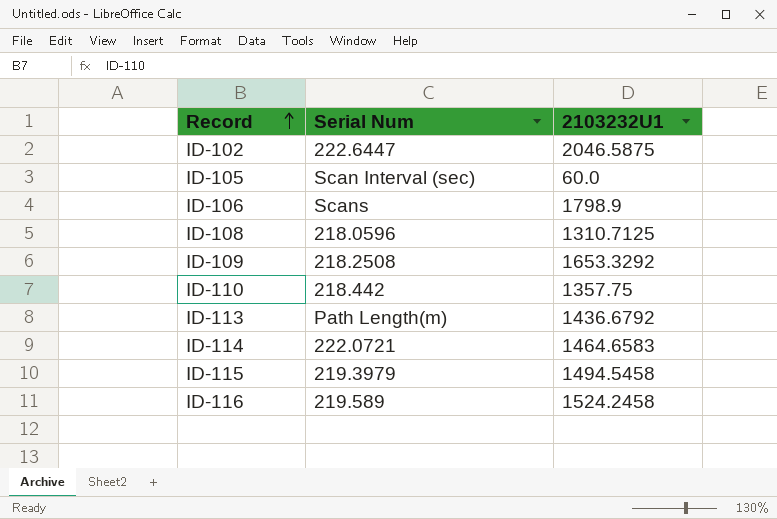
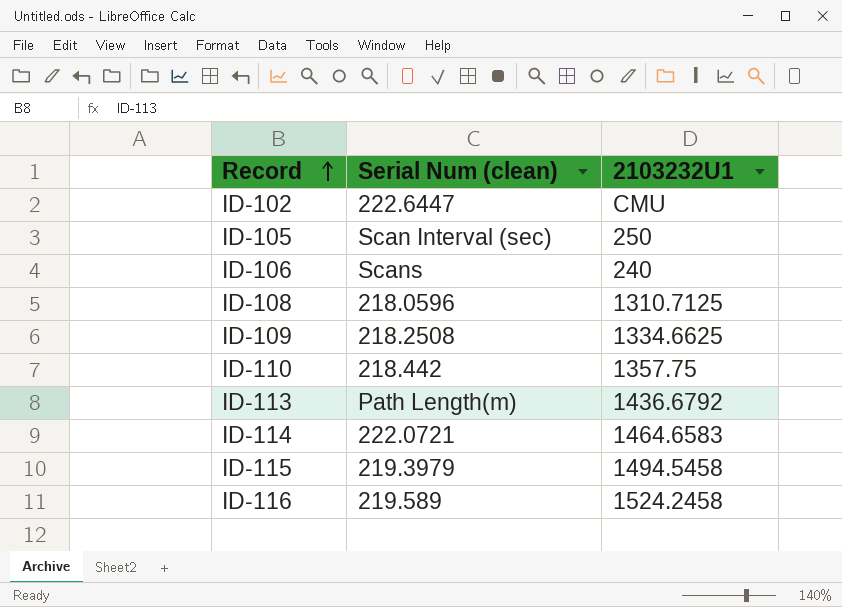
column name: Serial Num -> Serial Num (clean)
ID-102 | 2103232U1: 2046.5875 -> CMU
ID-105 | 2103232U1: 60.0 -> 250
ID-106 | 2103232U1: 1798.9 -> 240
ID-109 | 2103232U1: 1653.3292 -> 1334.6625

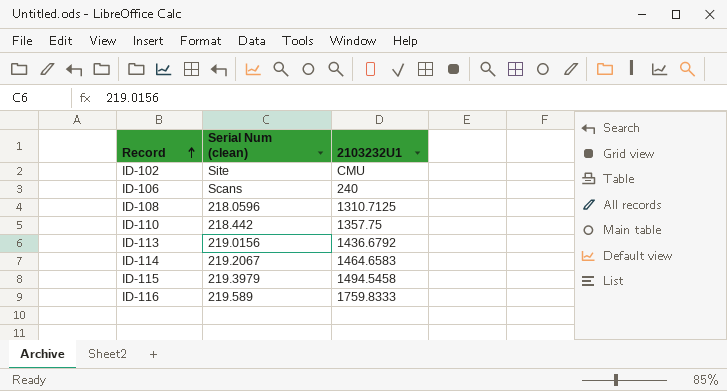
row ID-105: Scan Interval (sec) | 250 -> none
row ID-109: 218.2508 | 1334.6625 -> none
ID-102 | Serial Num (clean): 222.6447 -> Site
ID-113 | Serial Num (clean): Path Length(m) -> 219.0156
ID-114 | Serial Num (clean): 222.0721 -> 219.2067
ID-116 | 2103232U1: 1524.2458 -> 1759.8333

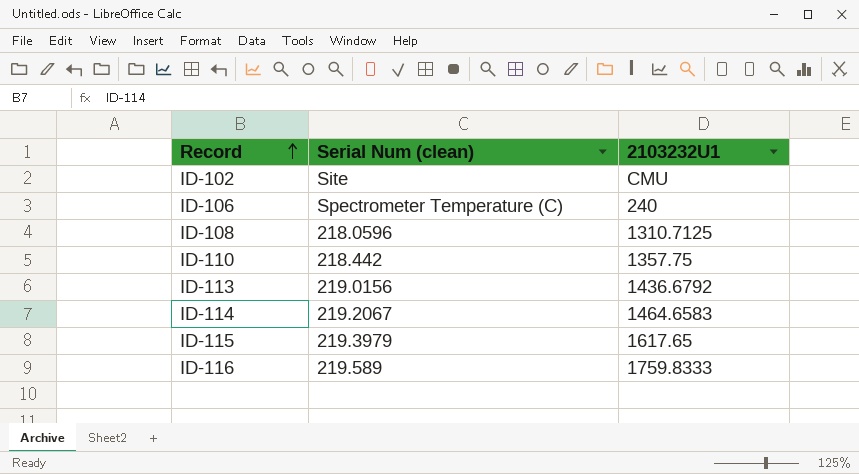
ID-106 | Serial Num (clean): Scans -> Spectrometer Temperature (C)
ID-115 | 2103232U1: 1494.5458 -> 1617.65

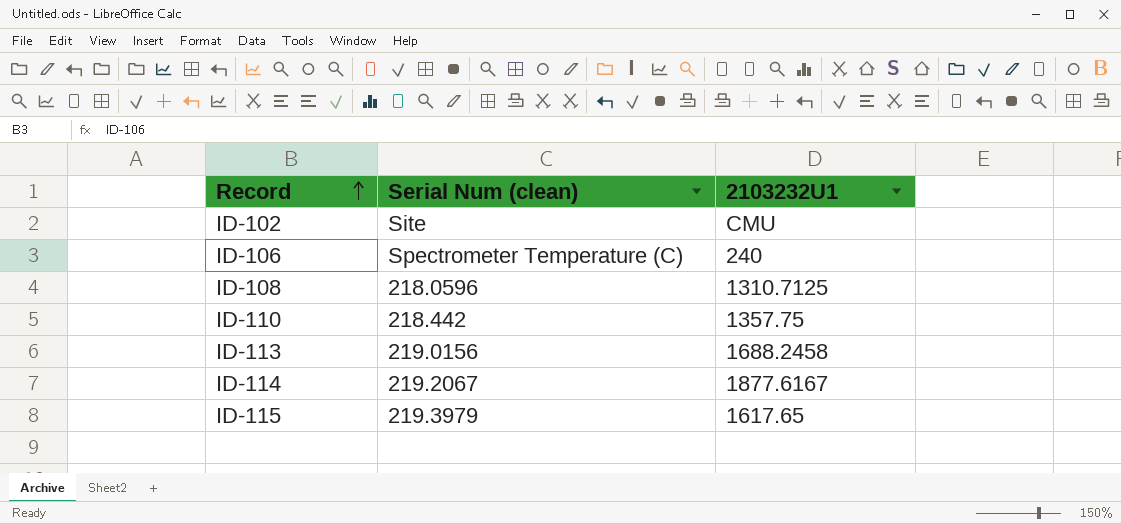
row ID-116: 219.589 | 1759.8333 -> none
ID-113 | 2103232U1: 1436.6792 -> 1688.2458
ID-114 | 2103232U1: 1464.6583 -> 1877.6167

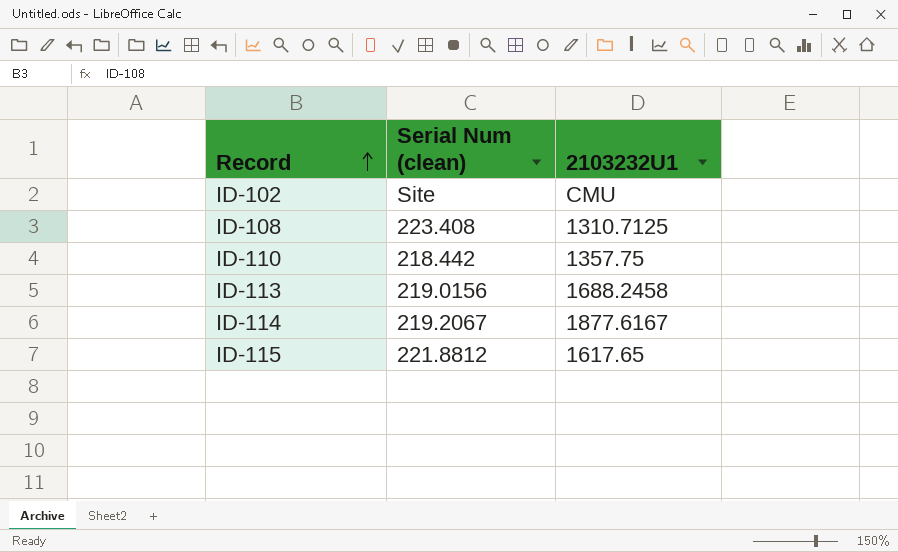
row ID-106: Spectrometer Temperature (C) | 240 -> none
ID-108 | Serial Num (clean): 218.0596 -> 223.408
ID-115 | Serial Num (clean): 219.3979 -> 221.8812

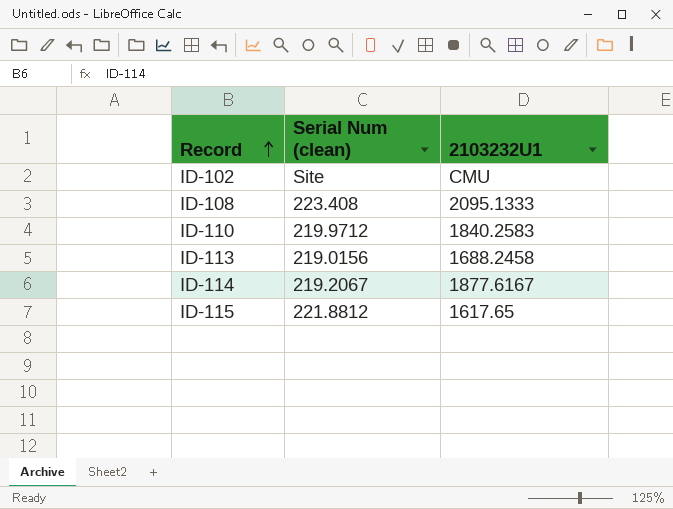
ID-108 | 2103232U1: 1310.7125 -> 2095.1333
ID-110 | Serial Num (clean): 218.442 -> 219.9712
ID-110 | 2103232U1: 1357.75 -> 1840.2583

